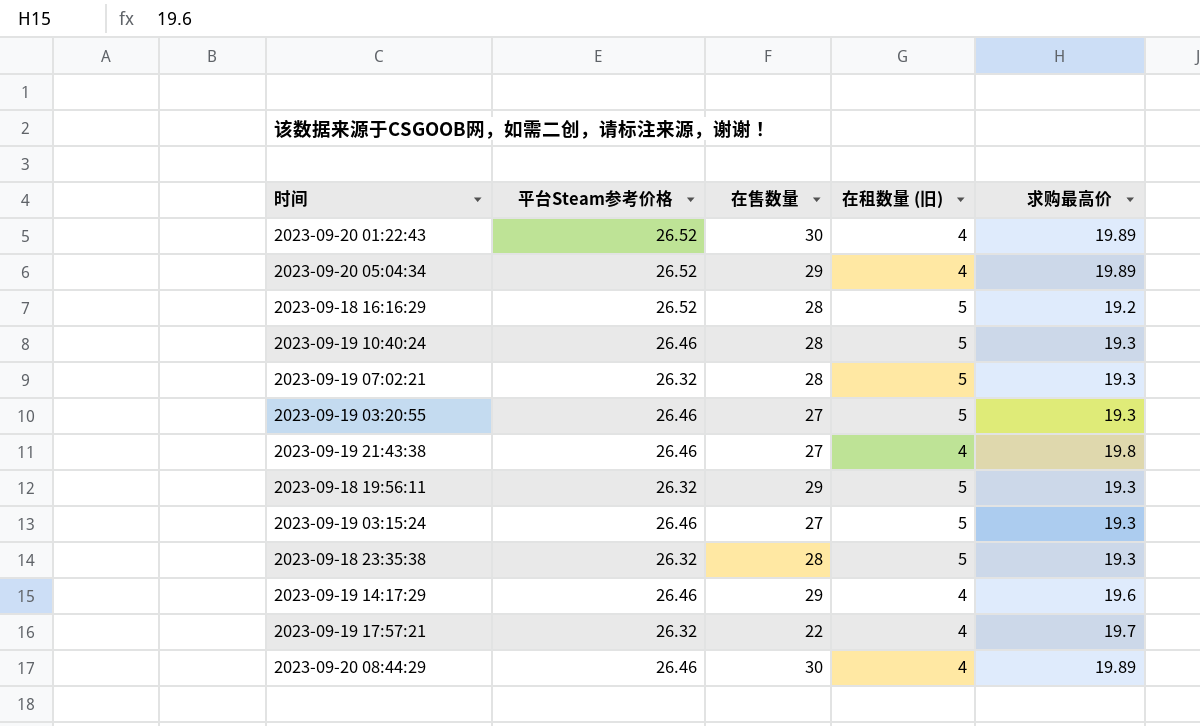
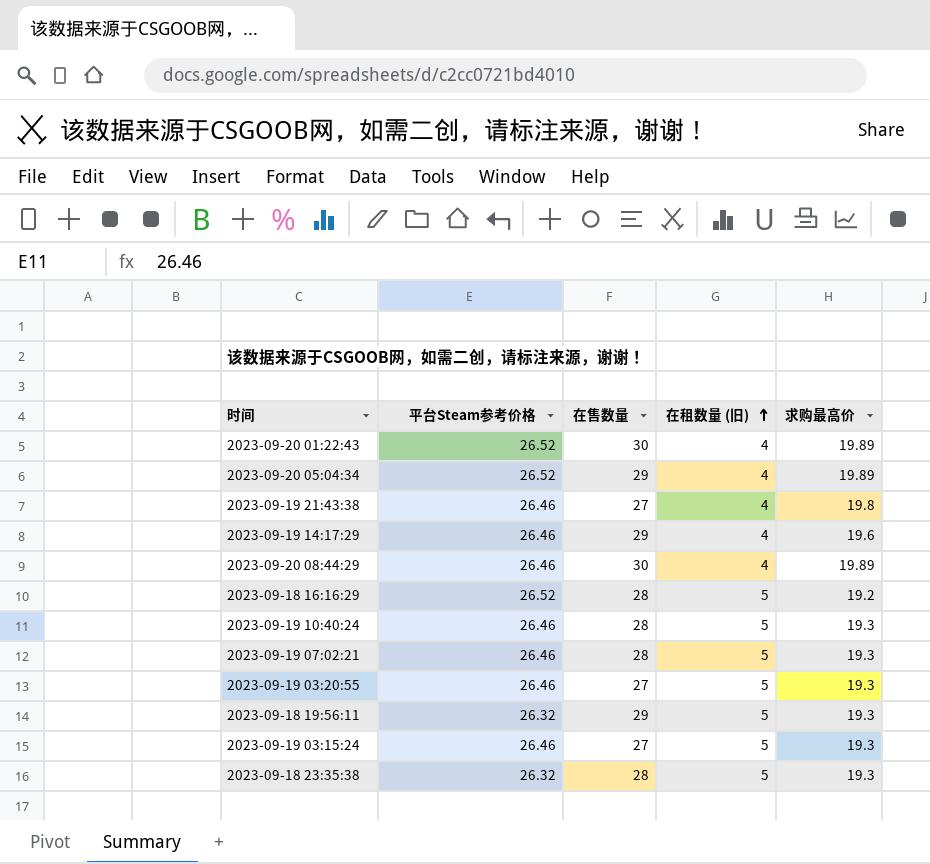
row order: none -> 在租数量 (旧) ascending
row 2023-09-19 17:57:21: 26.32 | 22 | 4 | 19.7 -> none
2023-09-19 07:02:21 | 平台Steam参考价格: 26.32 -> 26.46

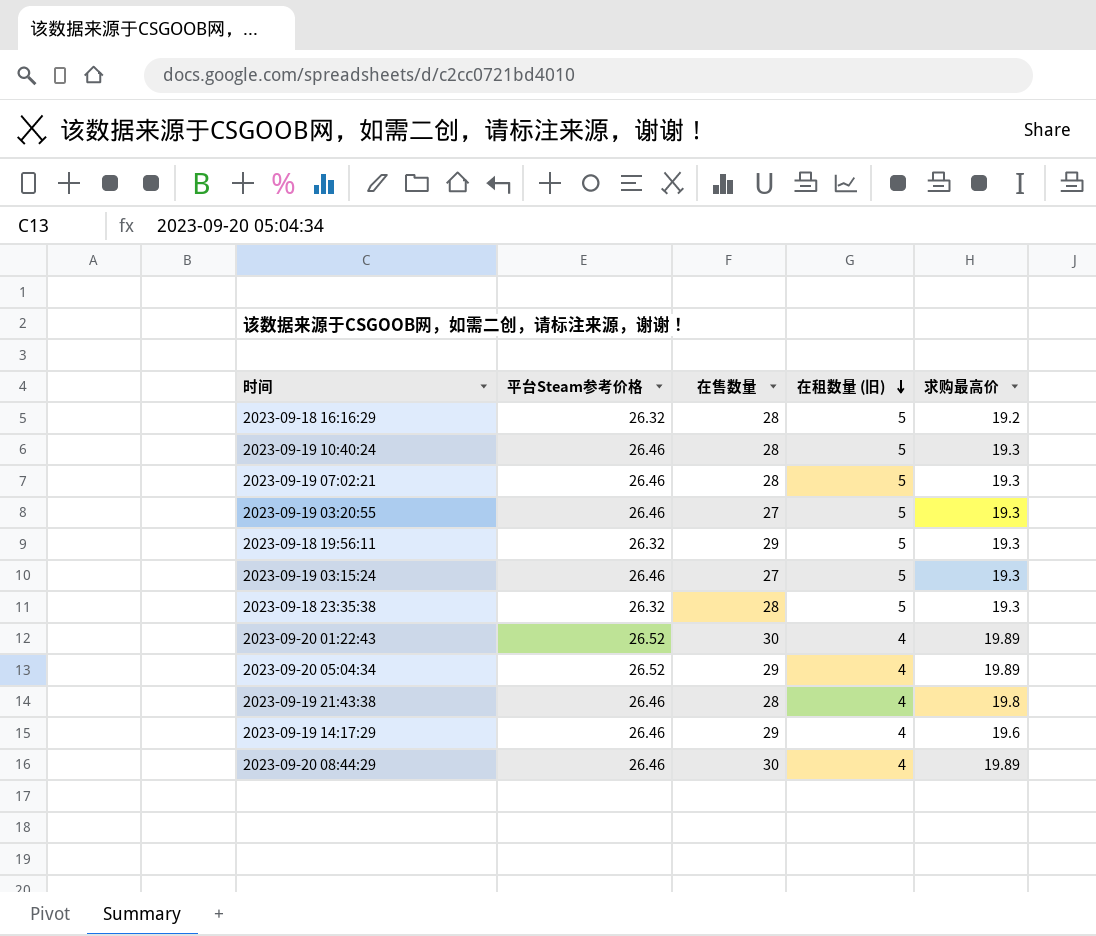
row order: 在租数量 (旧) ascending -> 在租数量 (旧) descending
2023-09-18 16:16:29 | 平台Steam参考价格: 26.52 -> 26.32
2023-09-19 21:43:38 | 在售数量: 27 -> 28

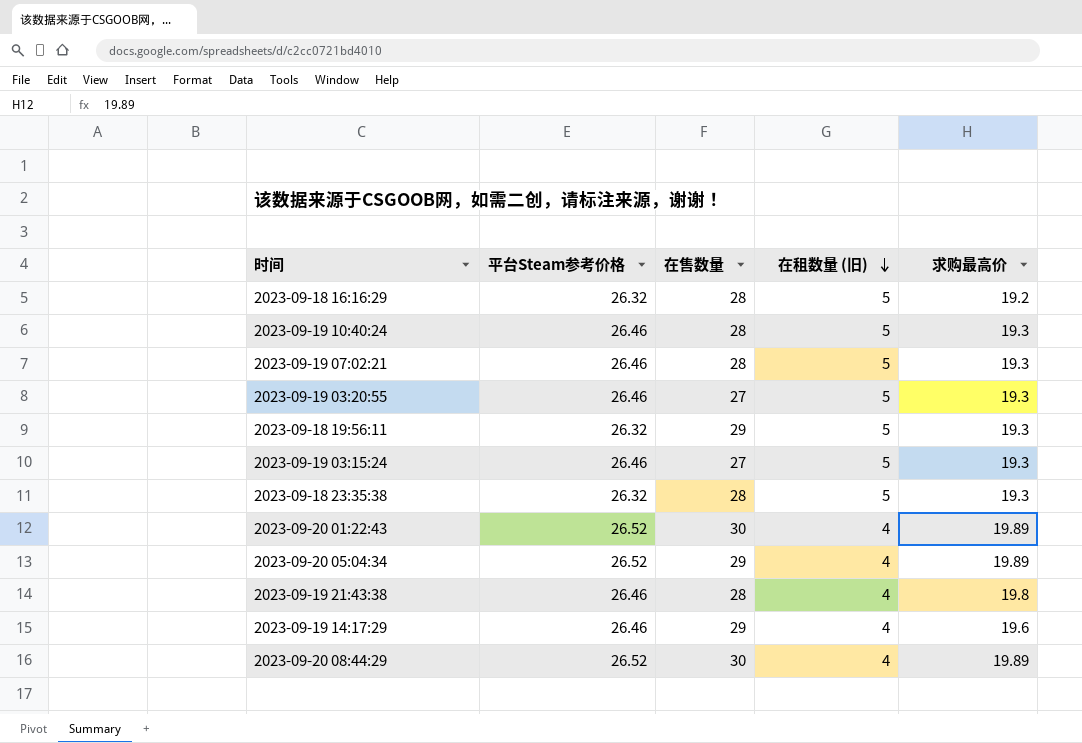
2023-09-20 08:44:29 | 平台Steam参考价格: 26.46 -> 26.52

